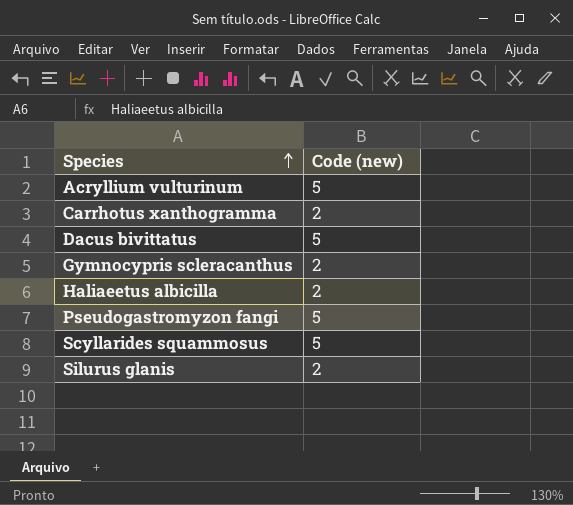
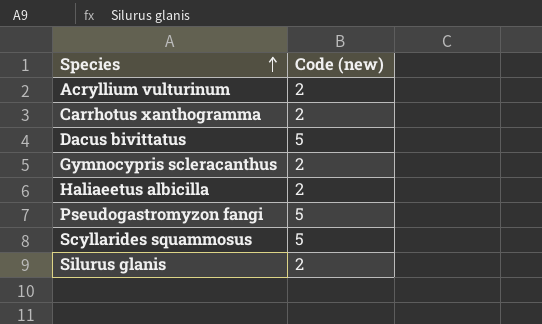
Acryllium vulturinum | Code (new): 5 -> 2

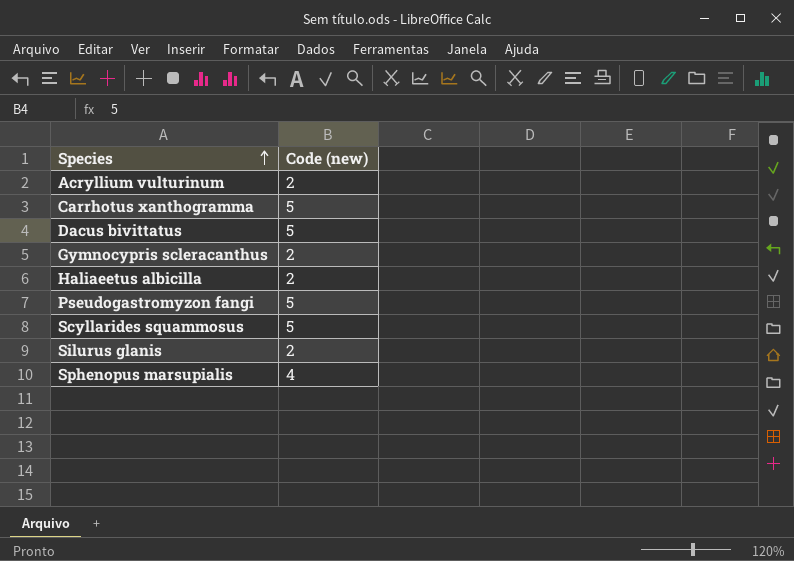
Carrhotus xanthogramma | Code (new): 2 -> 5
row Sphenopus marsupialis: none -> 4

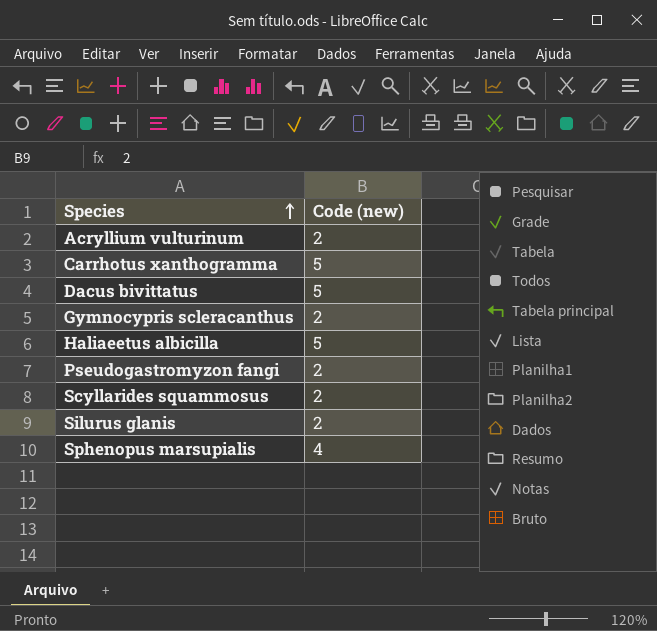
Haliaeetus albicilla | Code (new): 2 -> 5
Pseudogastromyzon fangi | Code (new): 5 -> 2
Scyllarides squammosus | Code (new): 5 -> 2

